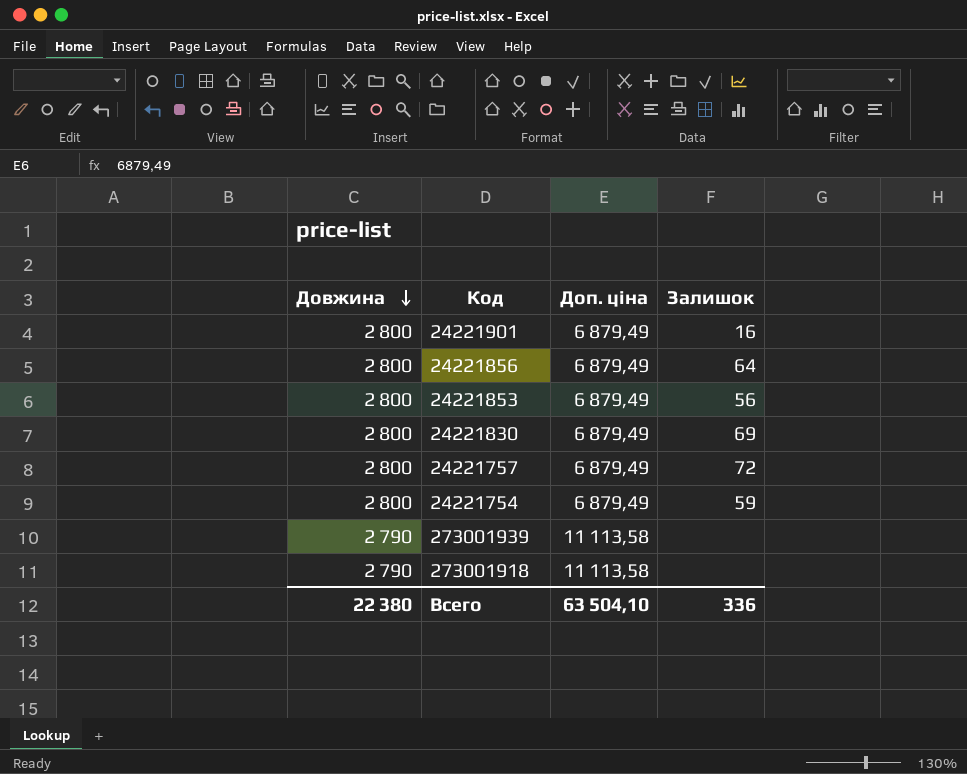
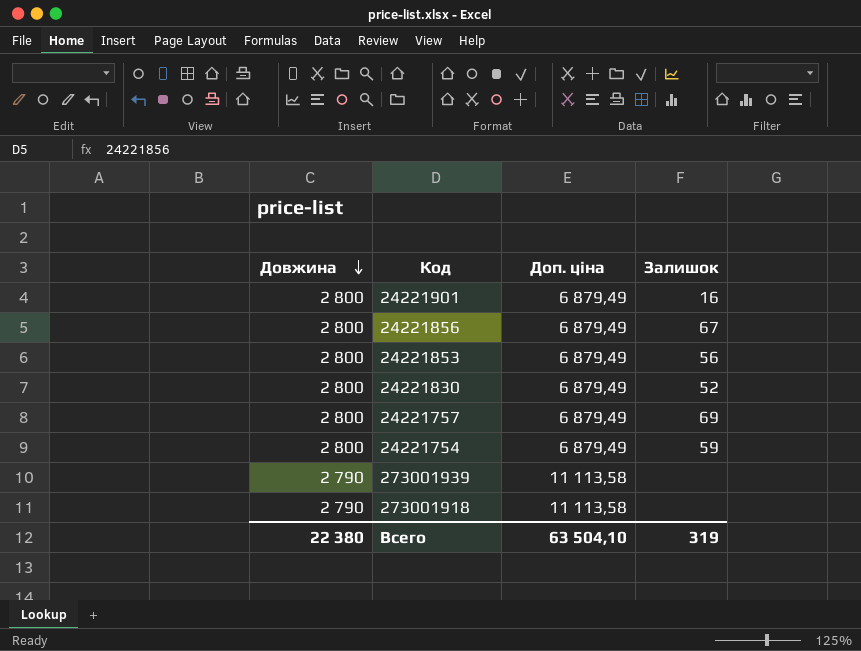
24221856 | Залишок: 64 -> 67
24221830 | Залишок: 69 -> 52
24221757 | Залишок: 72 -> 69
Всего | Залишок: 336 -> 319

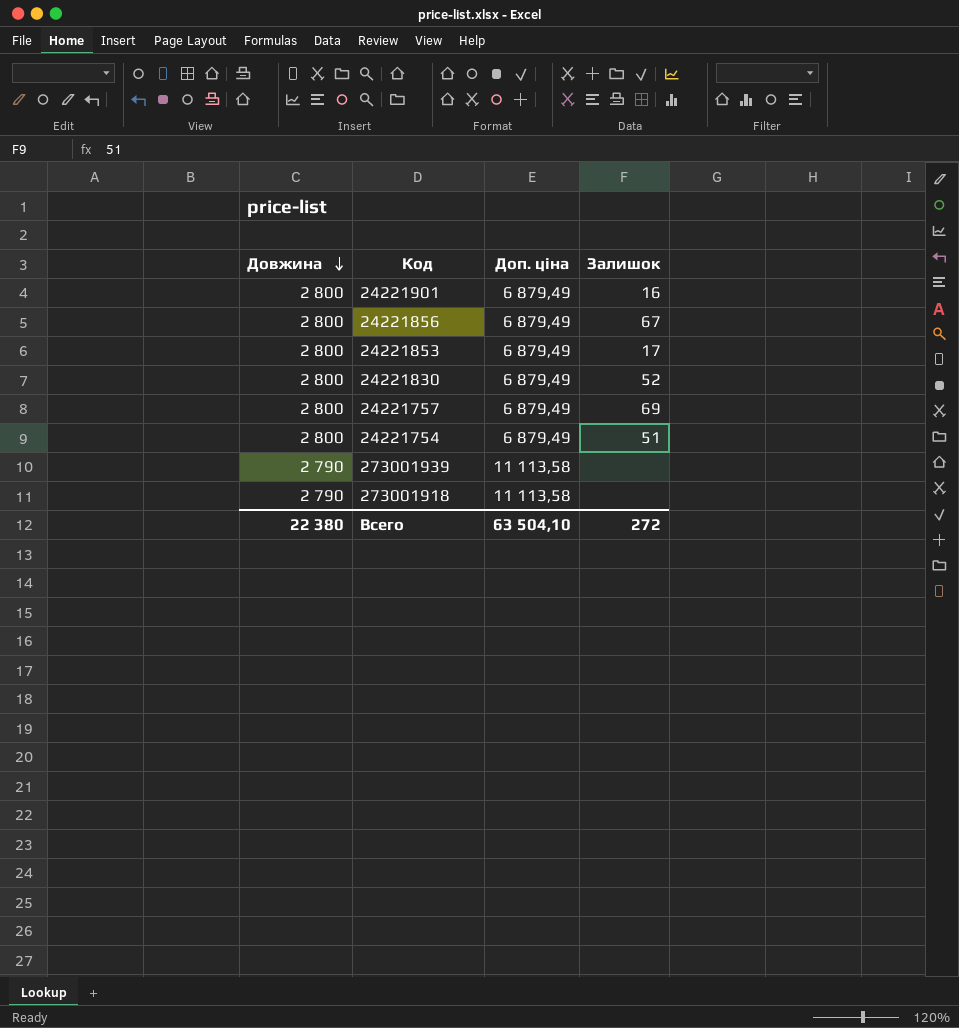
24221853 | Залишок: 56 -> 17
24221754 | Залишок: 59 -> 51
Всего | Залишок: 319 -> 272

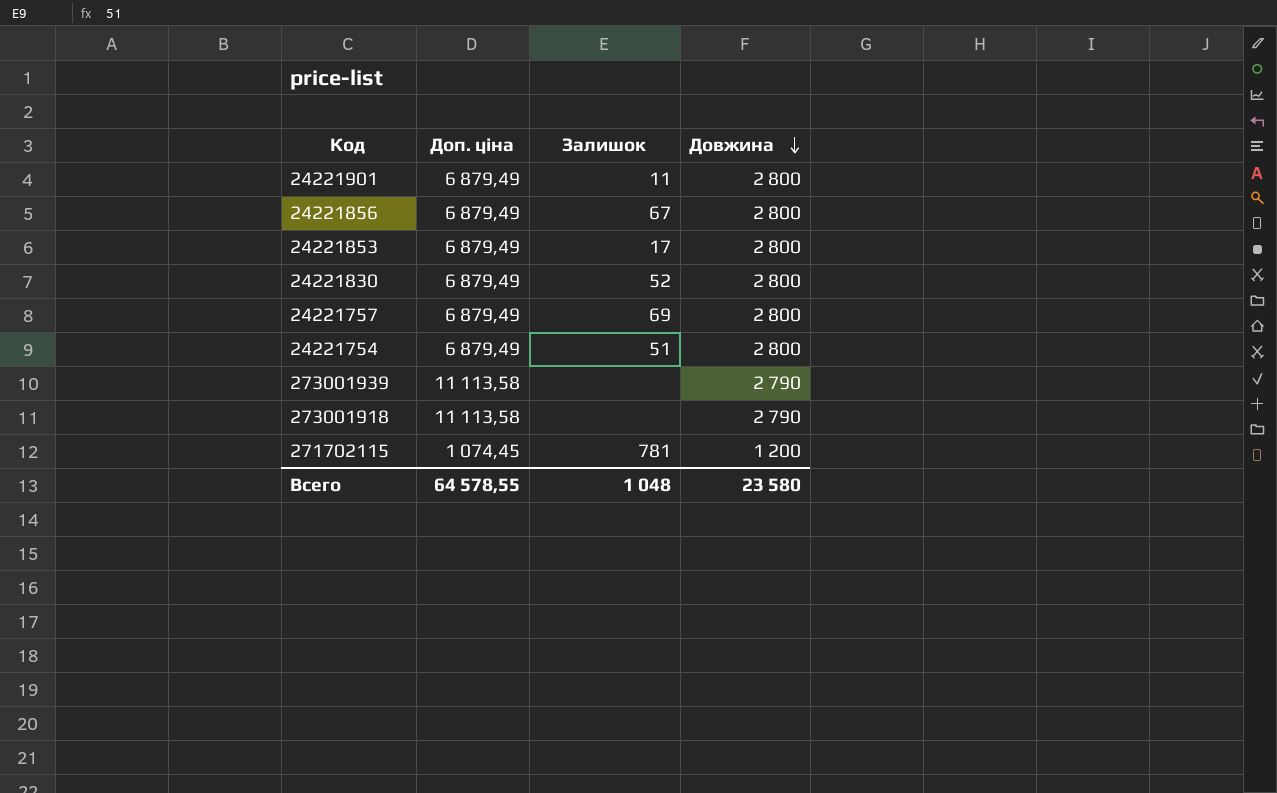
column Довжина | position: 1 -> 4
24221901 | Залишок: 16 -> 11
row 271702115: none -> 1 074,45 | 781 | 1 200
Всего | Доп. ціна: 63 504,10 -> 64 578,55
Всего | Залишок: 272 -> 1 048
Всего | Довжина: 22 380 -> 23 580

